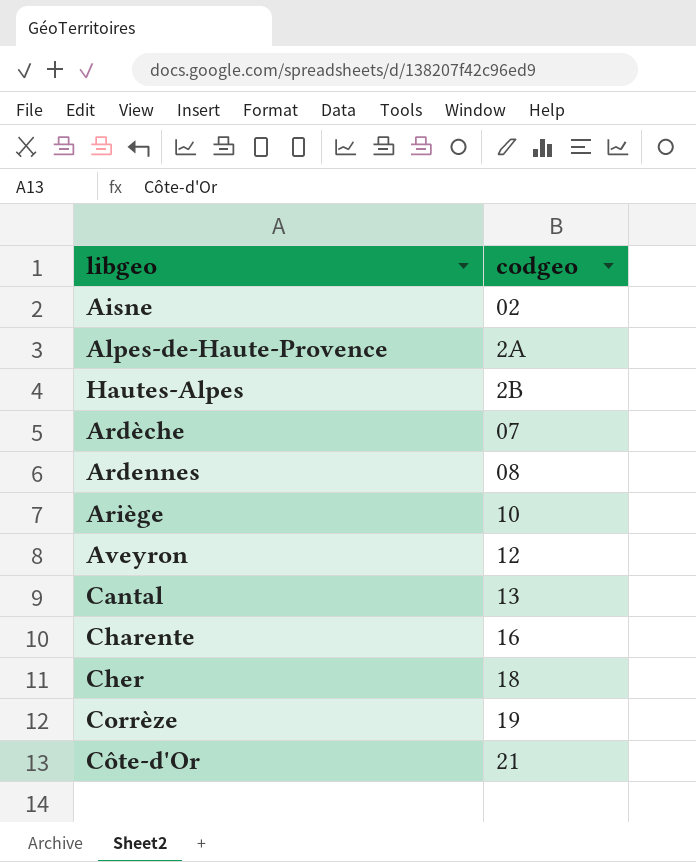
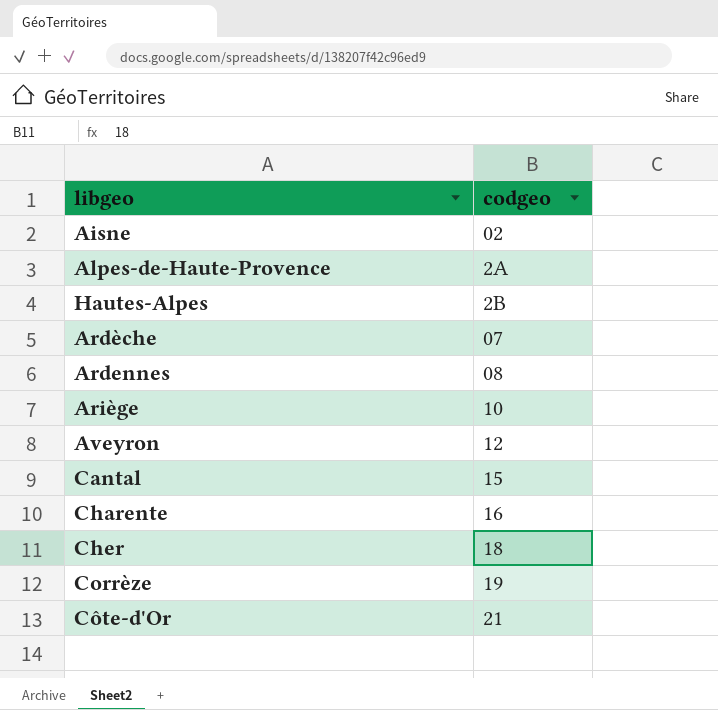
Cantal | codgeo: 13 -> 15

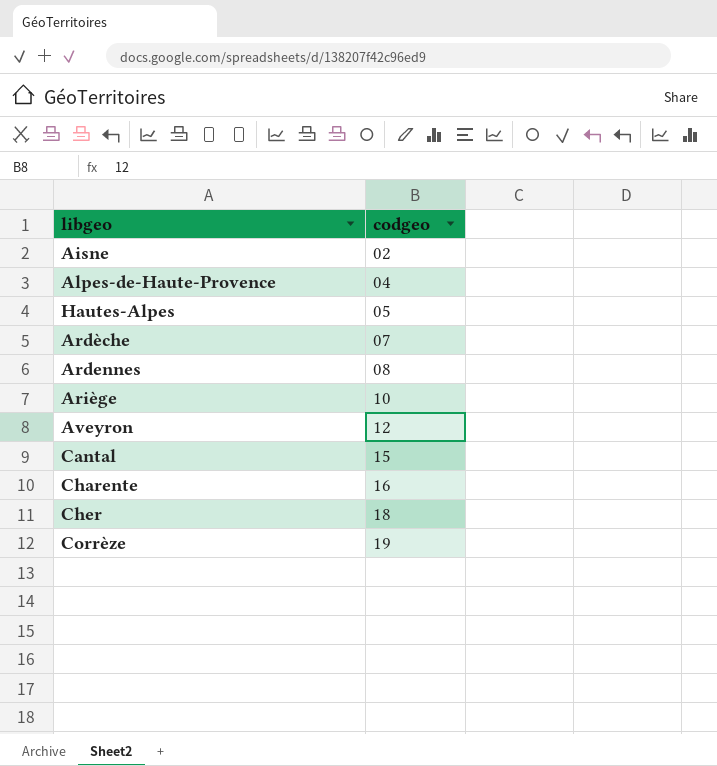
row Côte-d'Or: 21 -> none
Alpes-de-Haute-Provence | codgeo: 2A -> 04
Hautes-Alpes | codgeo: 2B -> 05

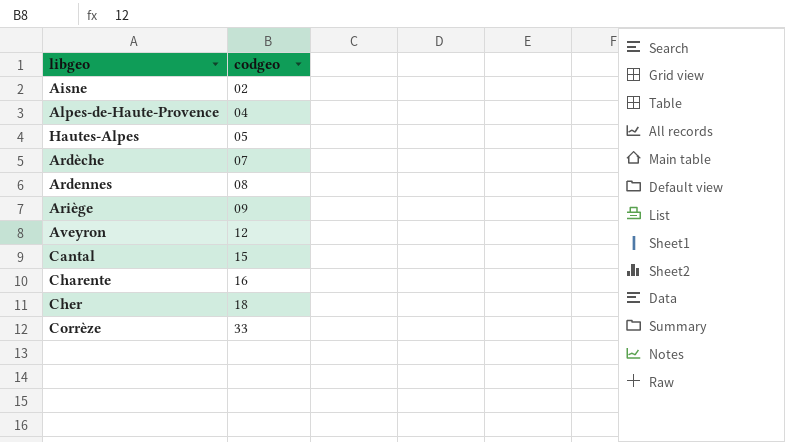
Ariège | codgeo: 10 -> 09
Corrèze | codgeo: 19 -> 33

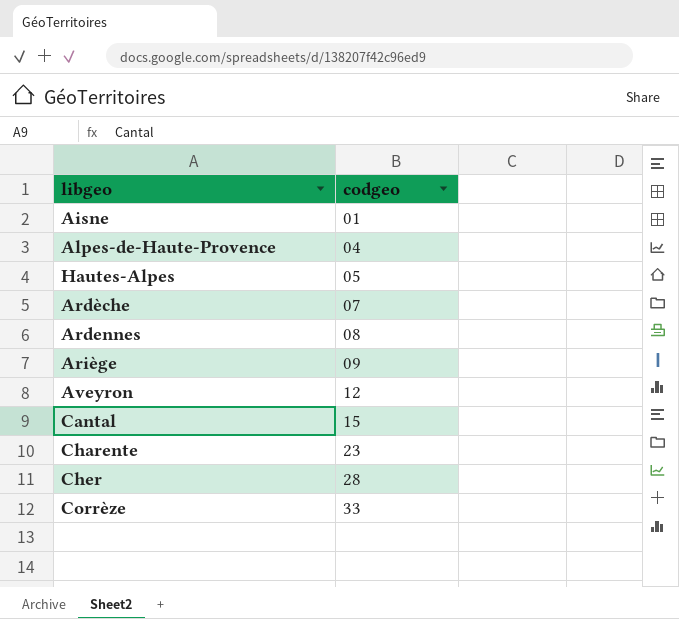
Aisne | codgeo: 02 -> 01
Charente | codgeo: 16 -> 23
Cher | codgeo: 18 -> 28

